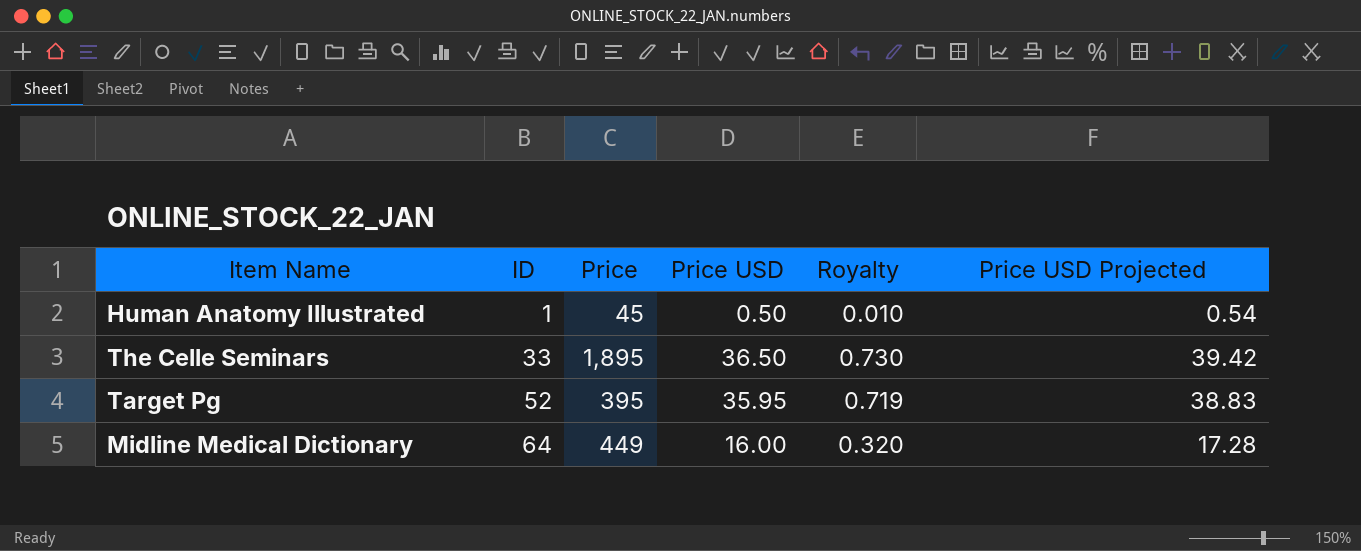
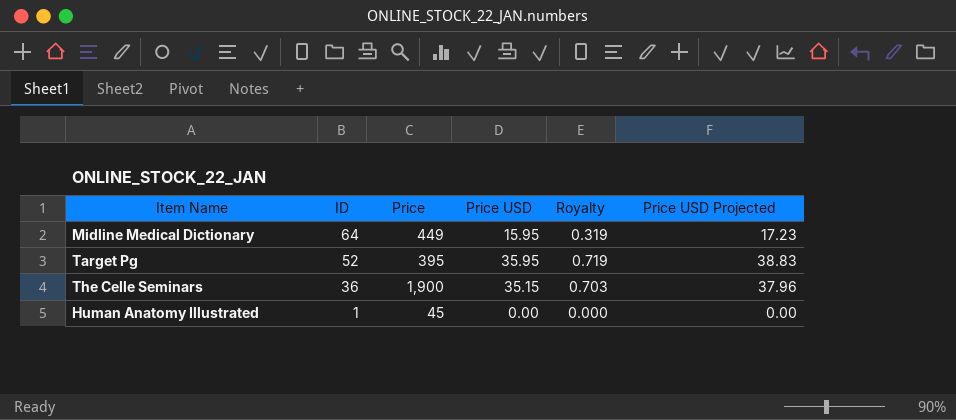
row order: ID ascending -> ID descending
Midline Medical Dictionary | Price USD: 16.00 -> 15.95
Midline Medical Dictionary | Royalty: 0.320 -> 0.319
Midline Medical Dictionary | Price USD Projected: 17.28 -> 17.23
The Celle Seminars | ID: 33 -> 36
The Celle Seminars | Price: 1,895 -> 1,900
The Celle Seminars | Price USD: 36.50 -> 35.15
The Celle Seminars | Royalty: 0.730 -> 0.703
The Celle Seminars | Price USD Projected: 39.42 -> 37.96
Human Anatomy Illustrated | Price USD: 0.50 -> 0.00
Human Anatomy Illustrated | Royalty: 0.010 -> 0.000
Human Anatomy Illustrated | Price USD Projected: 0.54 -> 0.00

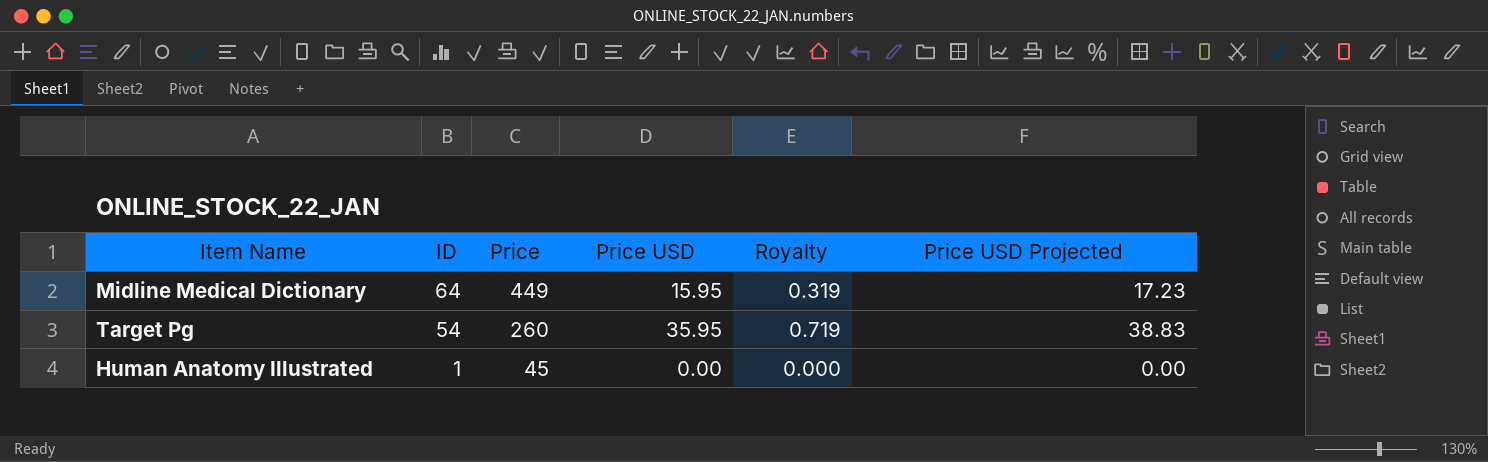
row The Celle Seminars: 36 | 1,900 | 35.15 | 0.703 | 37.96 -> none
Target Pg | ID: 52 -> 54
Target Pg | Price: 395 -> 260

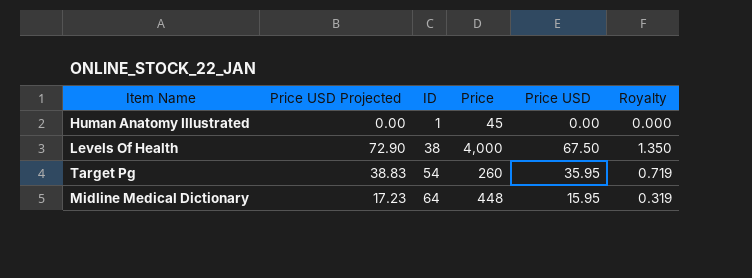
row order: ID descending -> ID ascending
column Price USD Projected | position: 6 -> 2
row Levels Of Health: none -> 72.90 | 38 | 4,000 | 67.50 | 1.350
Midline Medical Dictionary | Price: 449 -> 448

